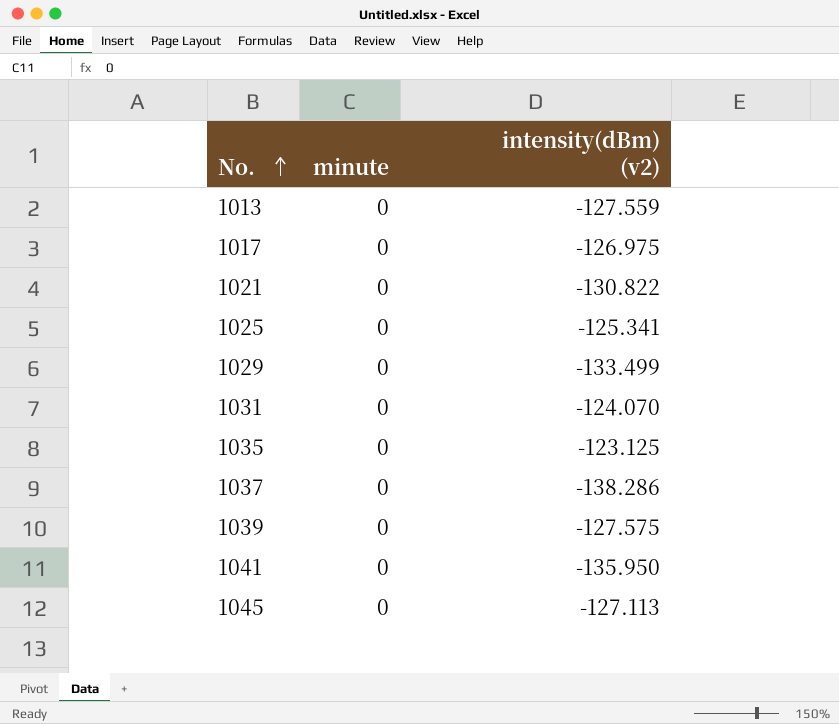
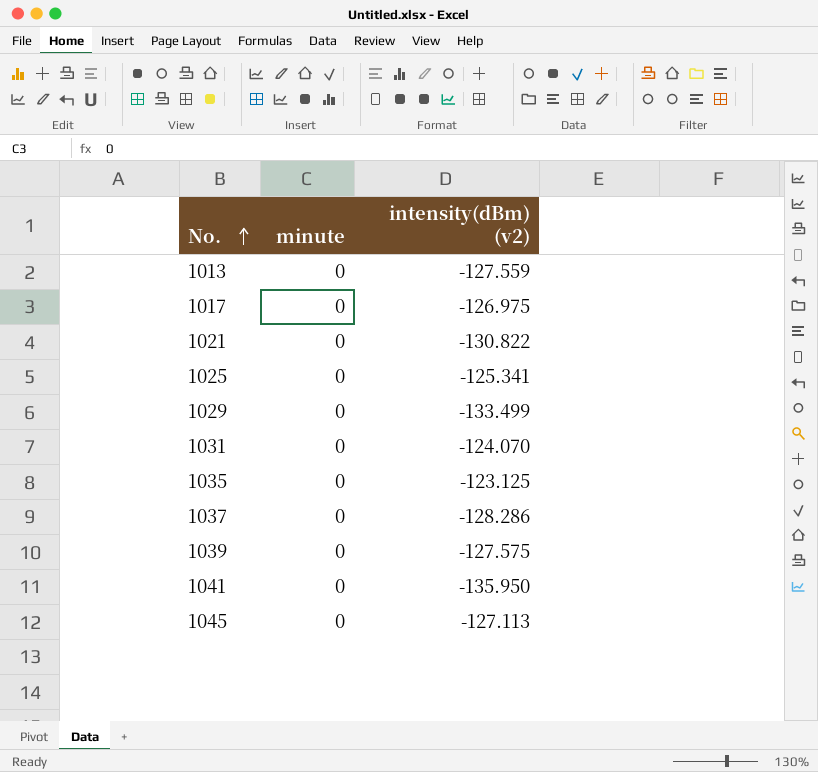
1037 | intensity(dBm) (v2): -138.286 -> -128.286

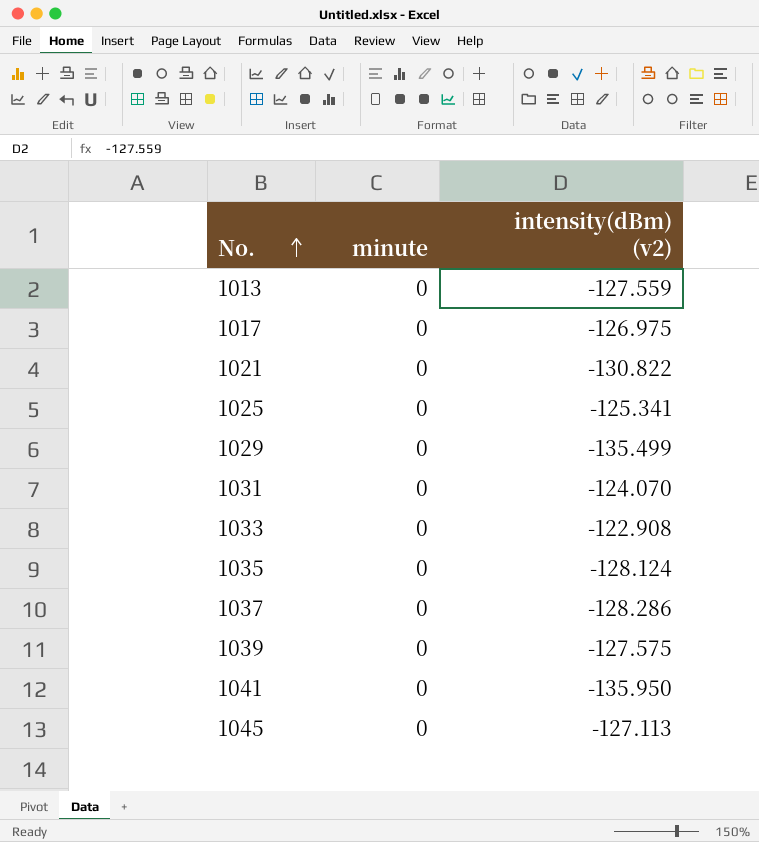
1029 | intensity(dBm) (v2): -133.499 -> -135.499
row 1033: none -> 0 | -122.908
1035 | intensity(dBm) (v2): -123.125 -> -128.124

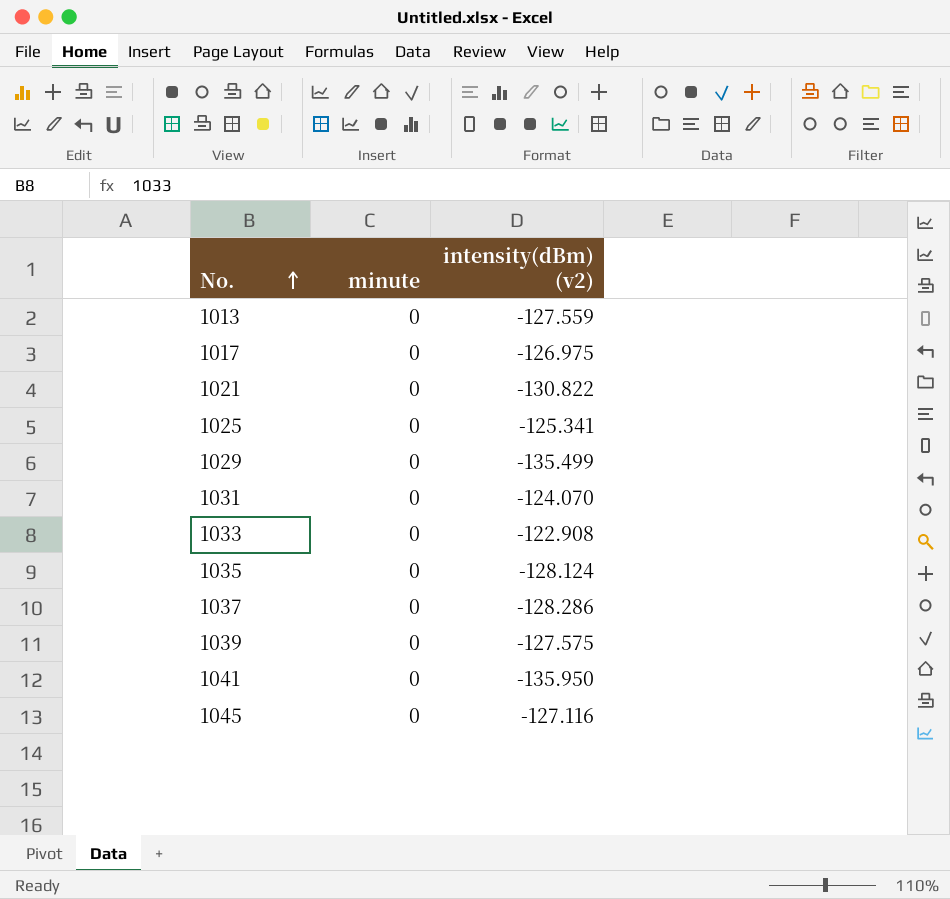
1045 | intensity(dBm) (v2): -127.113 -> -127.116

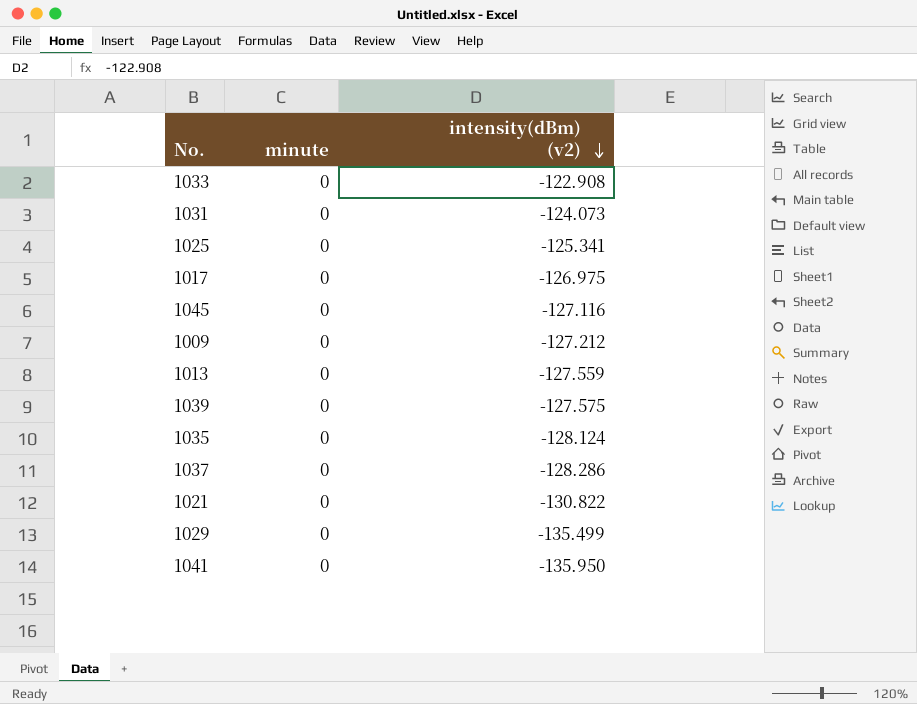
row order: No. ascending -> intensity(dBm) (v2) descending
1031 | intensity(dBm) (v2): -124.070 -> -124.073
row 1009: none -> 0 | -127.212

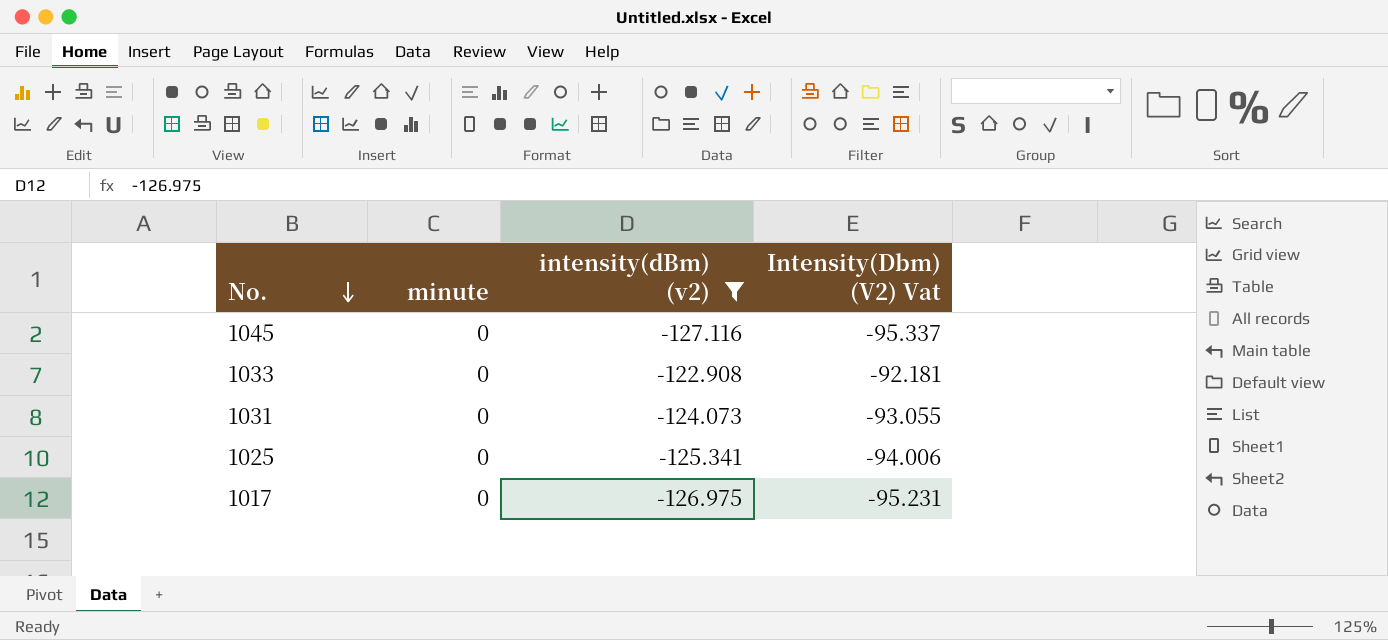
filter: none -> intensity(dBm) (v2) >= -127.116
row order: intensity(dBm) (v2) descending -> No. descending
column Intensity(Dbm) (V2) Vat | formula: none -> [intensity(dBm) (v2)] * 0.75

